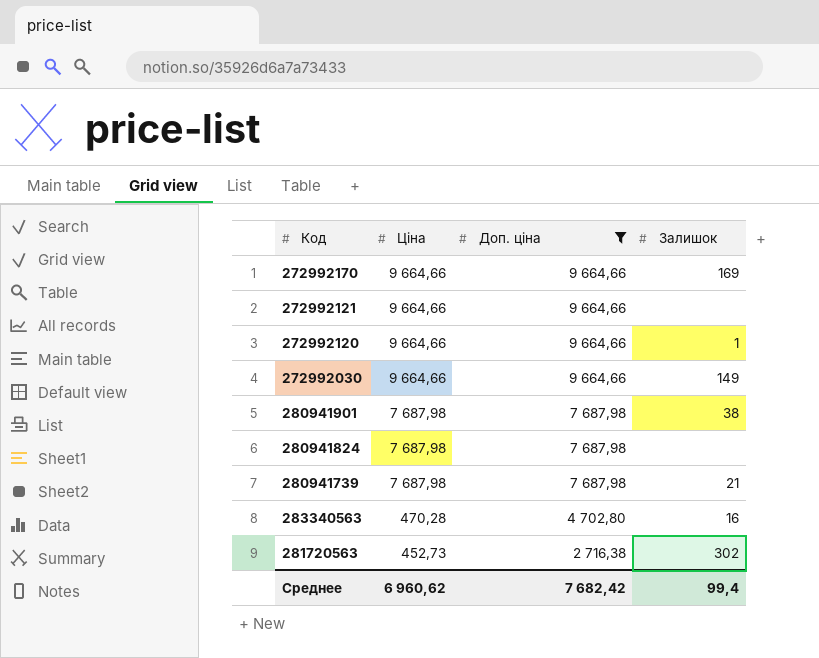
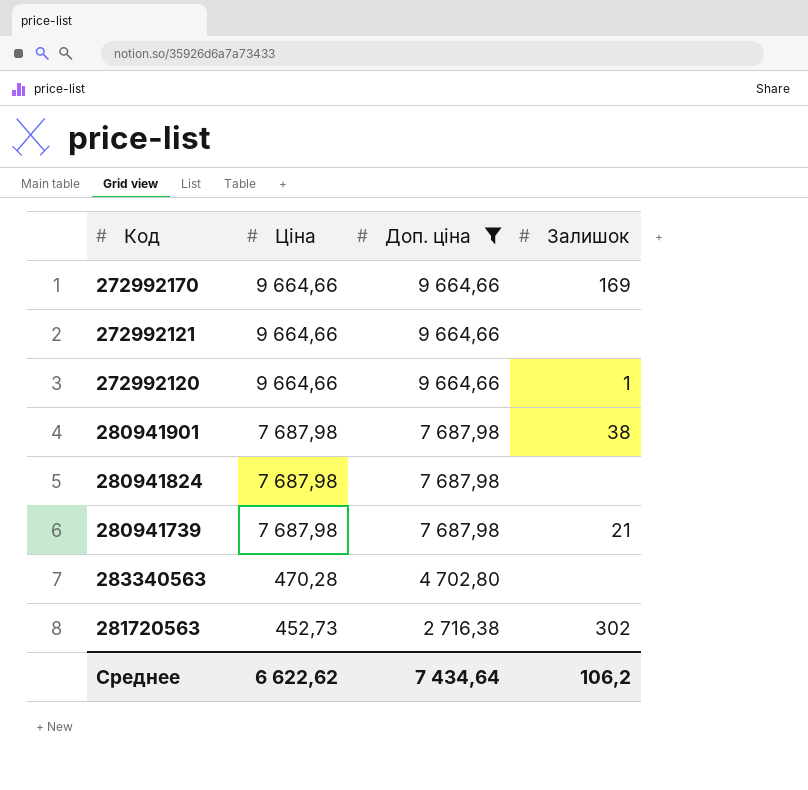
row 272992030: 9 664,66 | 9 664,66 | 149 -> none
283340563 | Залишок: 16 -> none
Среднее | Ціна: 6 960,62 -> 6 622,62
Среднее | Доп. ціна: 7 682,42 -> 7 434,64
Среднее | Залишок: 99,4 -> 106,2

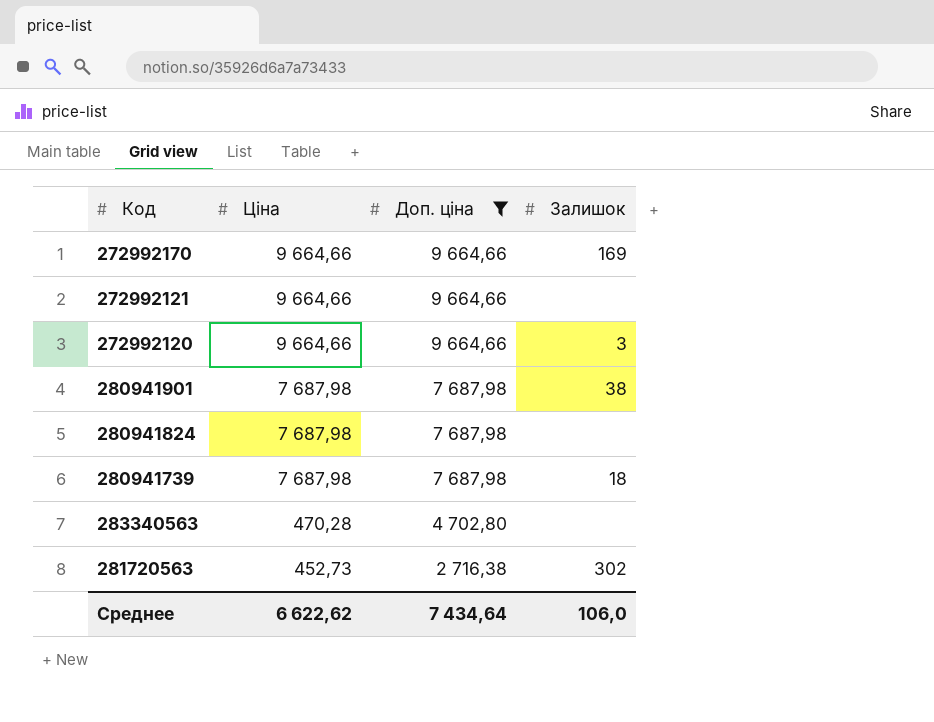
272992120 | Залишок: 1 -> 3
280941739 | Залишок: 21 -> 18
Среднее | Залишок: 106,2 -> 106,0

